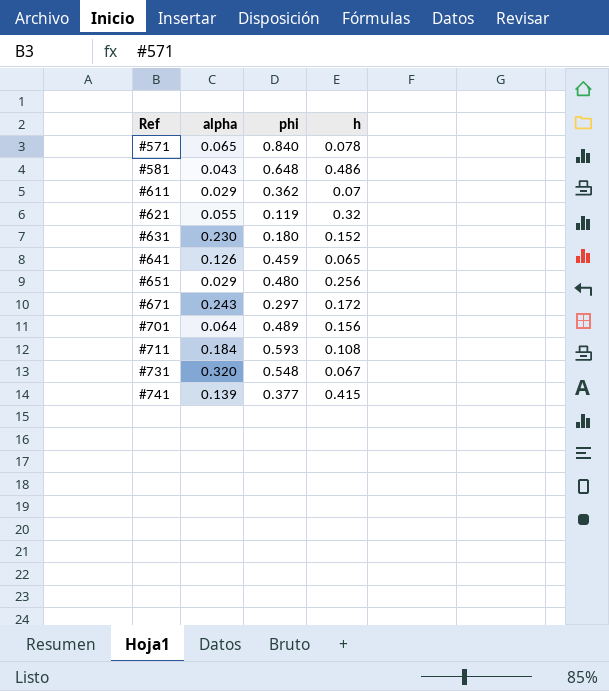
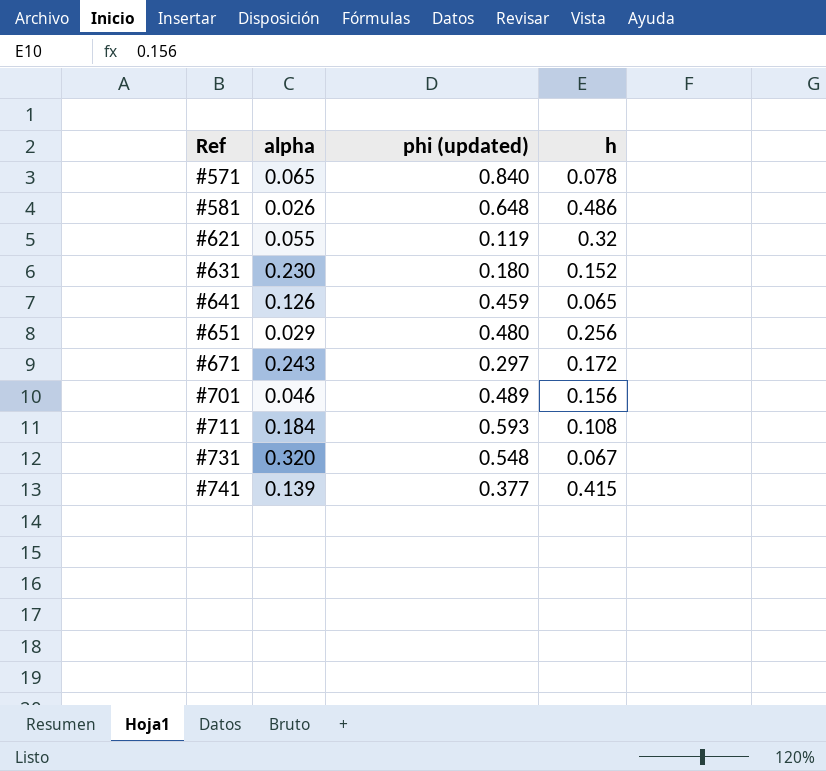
column name: phi -> phi (updated)
row #611: 0.029 | 0.362 | 0.07 -> none
#581 | alpha: 0.043 -> 0.026
#701 | alpha: 0.064 -> 0.046

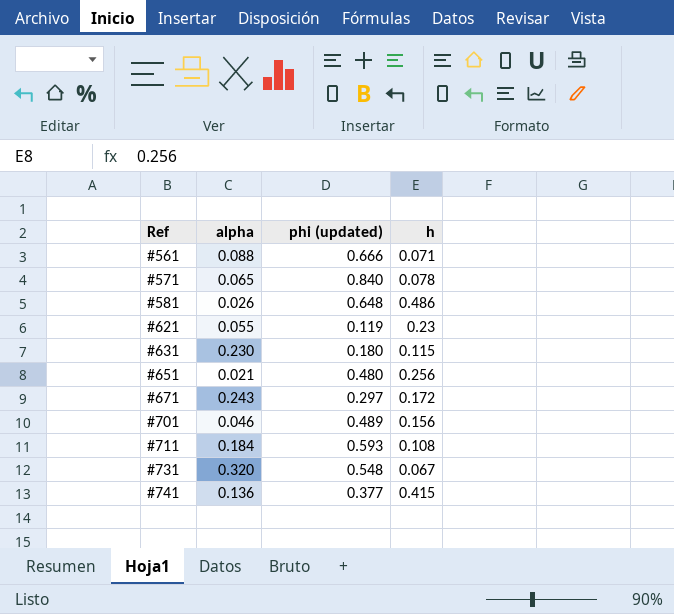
row #641: 0.126 | 0.459 | 0.065 -> none
row #561: none -> 0.088 | 0.666 | 0.071
#621 | h: 0.32 -> 0.23
#631 | h: 0.152 -> 0.115
#651 | alpha: 0.029 -> 0.021
#741 | alpha: 0.139 -> 0.136

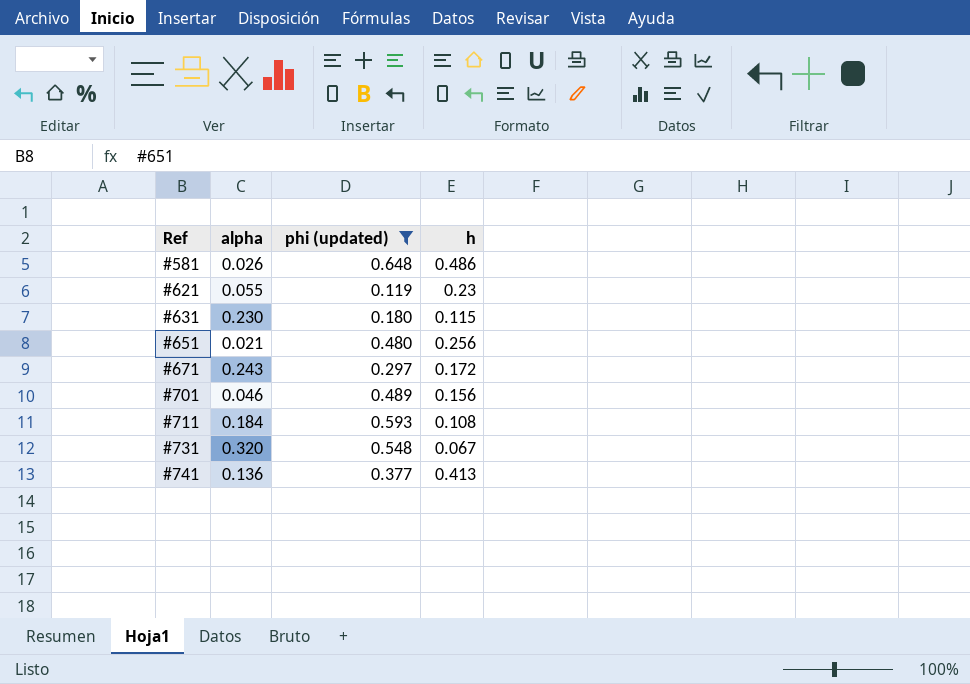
filter: none -> phi (updated) <= 0.648
#741 | h: 0.415 -> 0.413

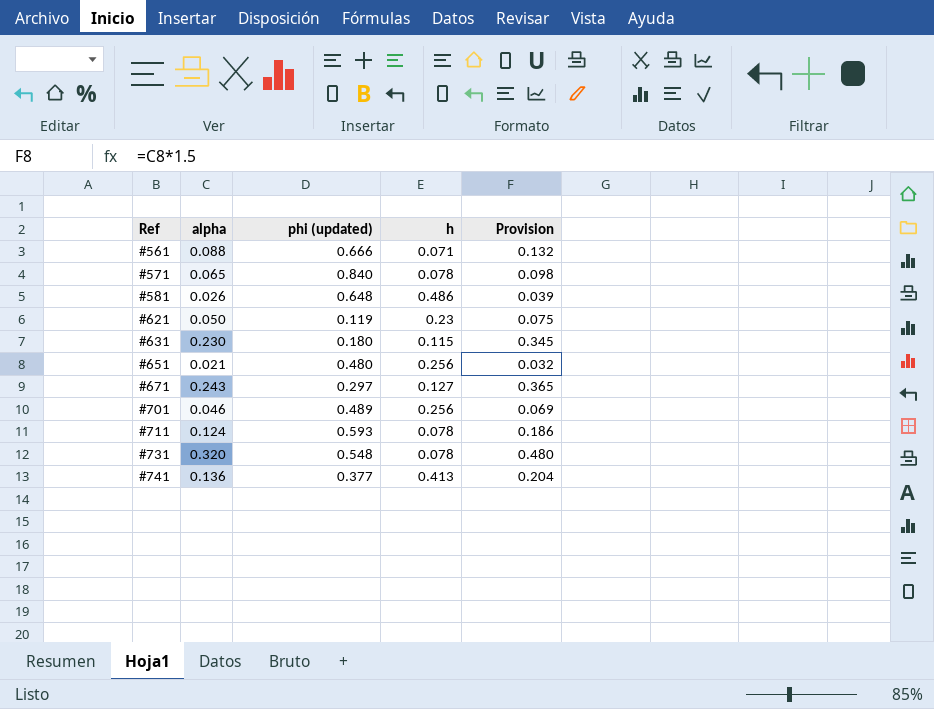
filter: phi (updated) <= 0.648 -> none
column Provision | formula: none -> [alpha] * 1.5
#621 | alpha: 0.055 -> 0.050
#671 | h: 0.172 -> 0.127
#701 | h: 0.156 -> 0.256
#711 | alpha: 0.184 -> 0.124
#711 | h: 0.108 -> 0.078
#731 | h: 0.067 -> 0.078

